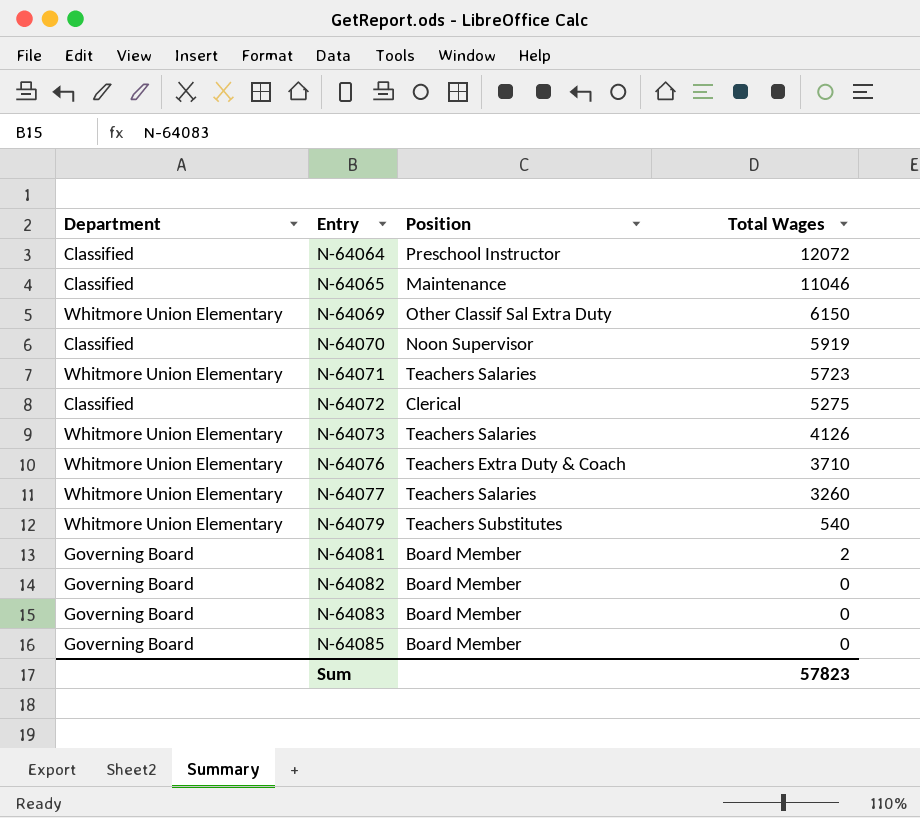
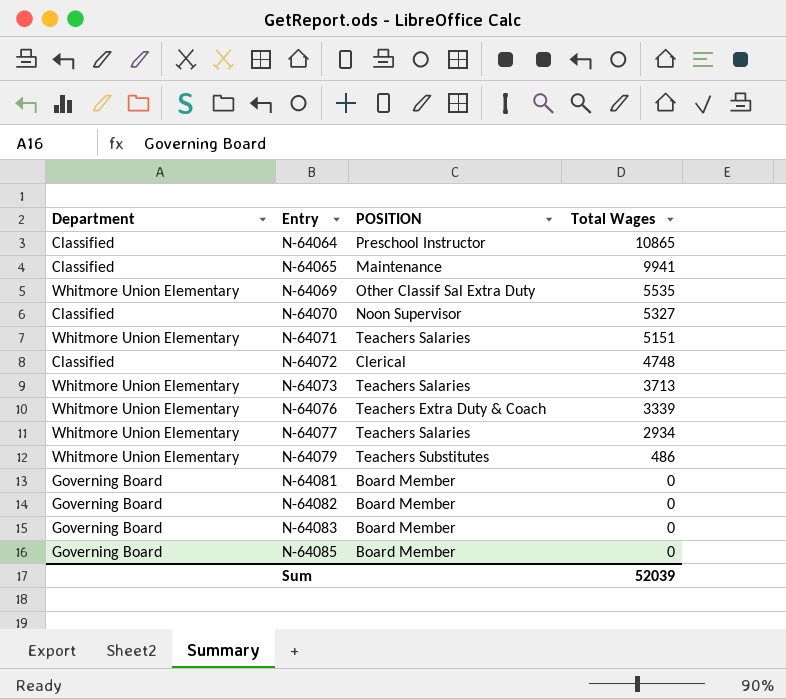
column name: Position -> POSITION
N-64064 | Total Wages: 12072 -> 10865
N-64065 | Total Wages: 11046 -> 9941
N-64069 | Total Wages: 6150 -> 5535
N-64070 | Total Wages: 5919 -> 5327
N-64071 | Total Wages: 5723 -> 5151
N-64072 | Total Wages: 5275 -> 4748
N-64073 | Total Wages: 4126 -> 3713
N-64076 | Total Wages: 3710 -> 3339
N-64077 | Total Wages: 3260 -> 2934
N-64079 | Total Wages: 540 -> 486
N-64081 | Total Wages: 2 -> 0
Sum | Total Wages: 57823 -> 52039

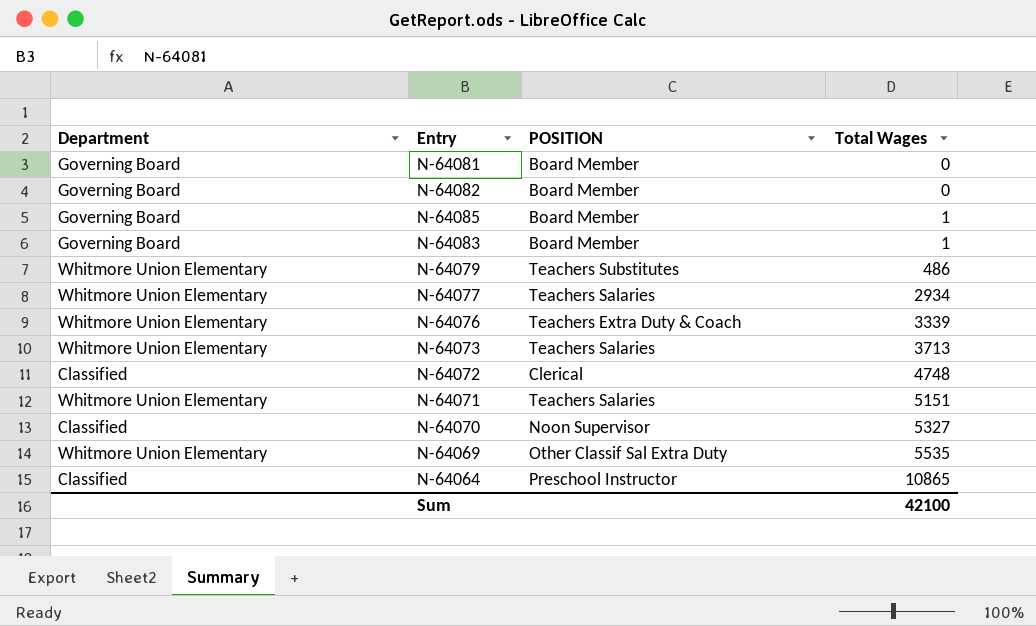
row order: Entry ascending -> Total Wages ascending
row N-64065: Classified | Maintenance | 9941 -> none
N-64085 | Total Wages: 0 -> 1
N-64083 | Total Wages: 0 -> 1
Sum | Total Wages: 52039 -> 42100

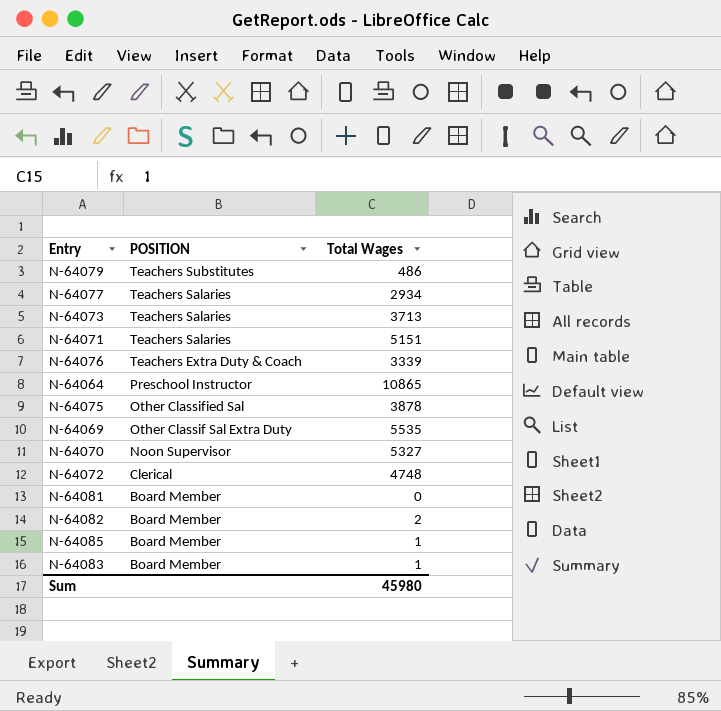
row order: Total Wages ascending -> POSITION descending
column Department | position: 1 -> none
row N-64075: none -> Other Classified Sal | 3878
N-64082 | Total Wages: 0 -> 2
Sum | Total Wages: 42100 -> 45980

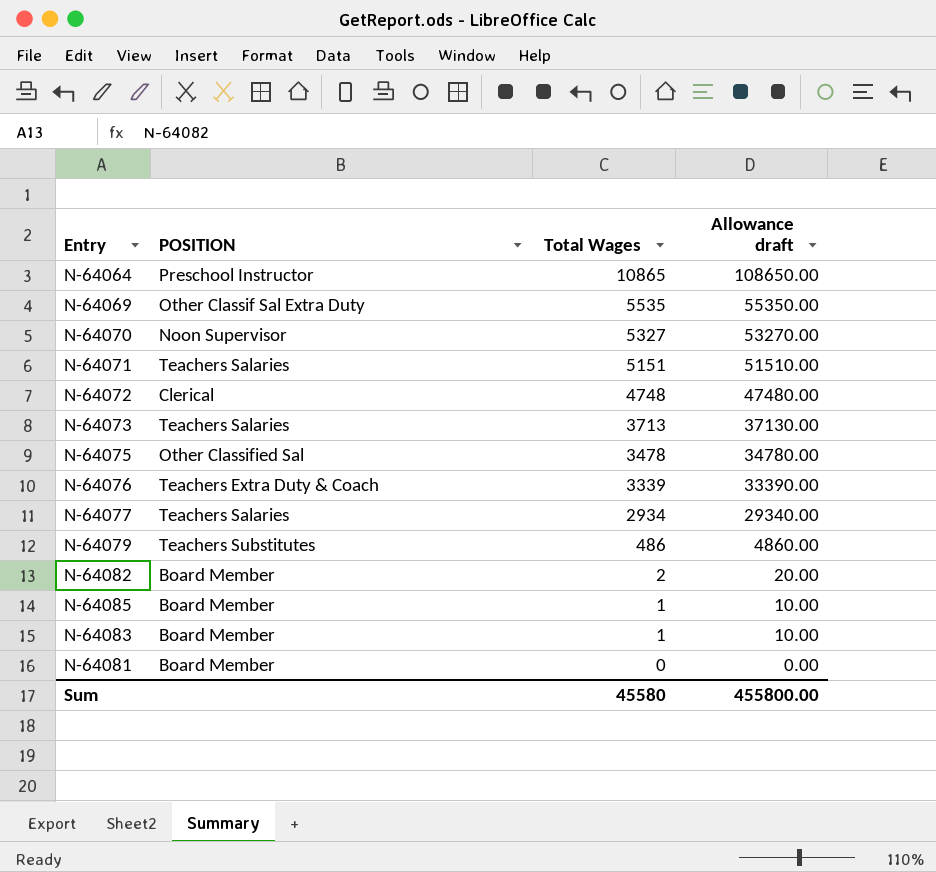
row order: POSITION descending -> Total Wages descending
column Allowance draft | formula: none -> [Total Wages] * 10
N-64075 | Total Wages: 3878 -> 3478
Sum | Total Wages: 45980 -> 45580

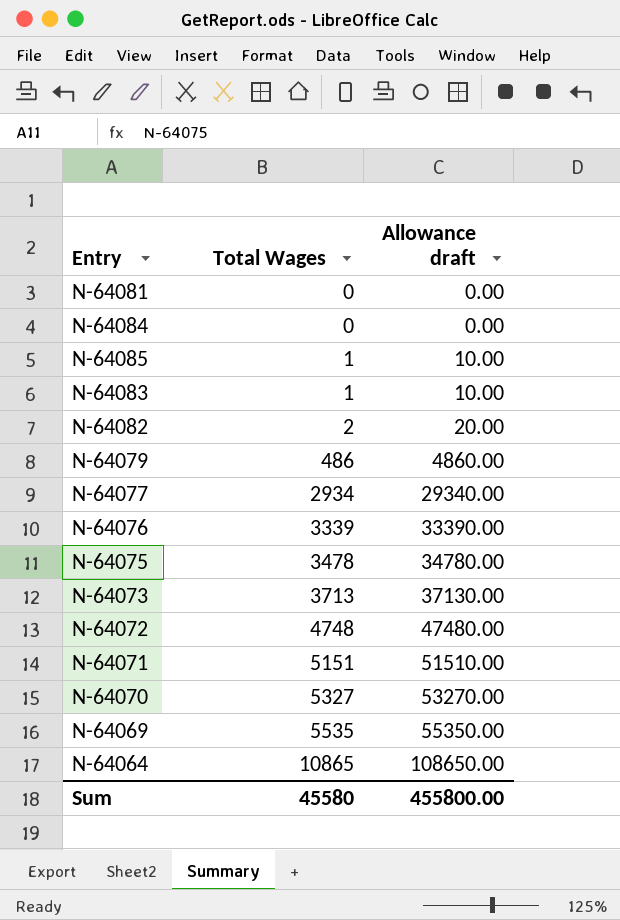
row order: Total Wages descending -> Total Wages ascending
column POSITION | position: 2 -> none
row N-64084: none -> 0 | 0.00

